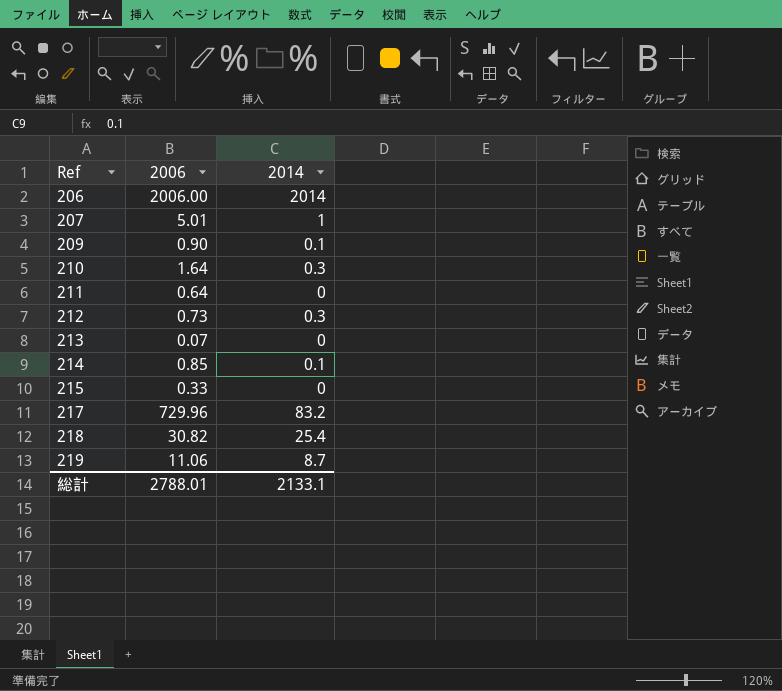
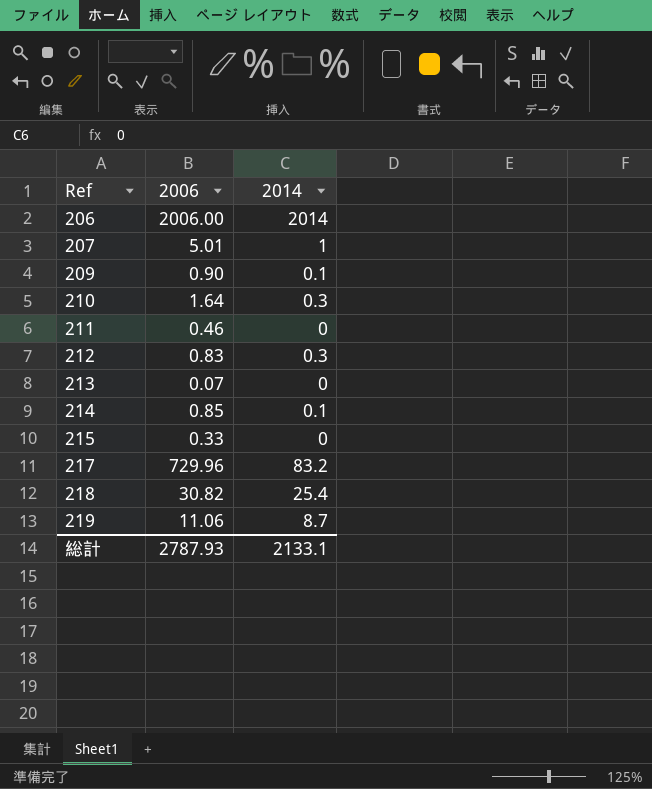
211 | 2006: 0.64 -> 0.46
212 | 2006: 0.73 -> 0.83
総計 | 2006: 2788.01 -> 2787.93

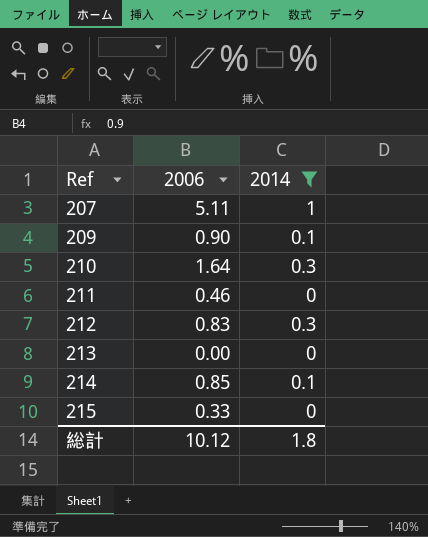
filter: none -> 2014 <= 1
207 | 2006: 5.01 -> 5.11
213 | 2006: 0.07 -> 0.00
総計 | 2006: 2787.93 -> 10.12
総計 | 2014: 2133.1 -> 1.8

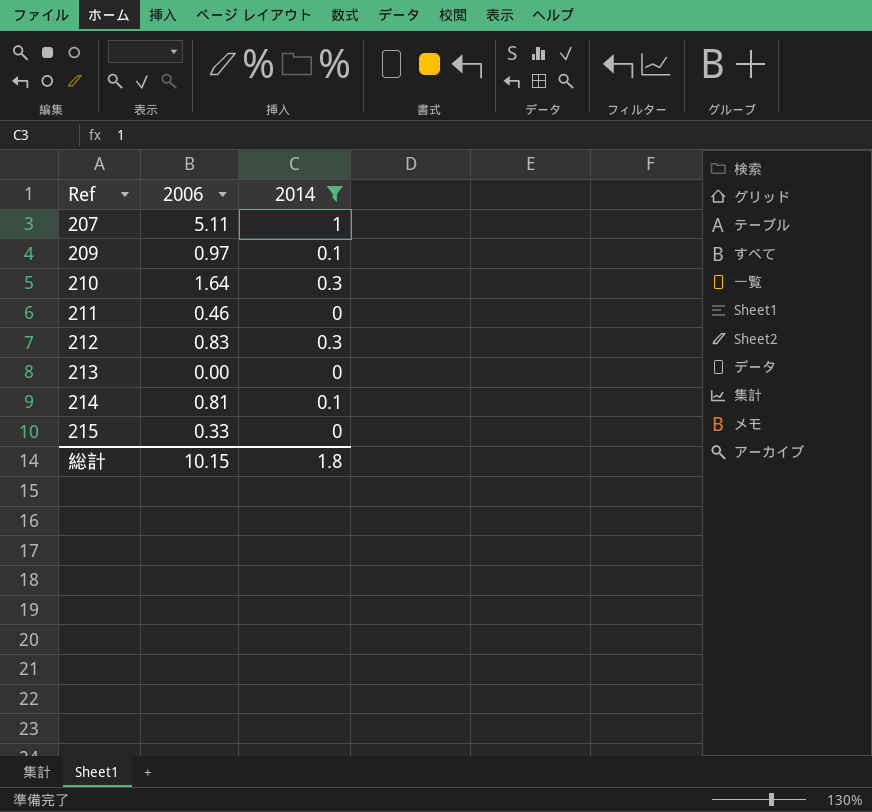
209 | 2006: 0.90 -> 0.97
214 | 2006: 0.85 -> 0.81
総計 | 2006: 10.12 -> 10.15

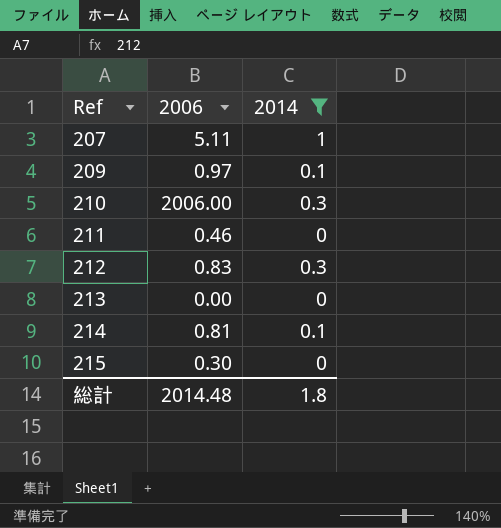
210 | 2006: 1.64 -> 2006.00
215 | 2006: 0.33 -> 0.30
総計 | 2006: 10.15 -> 2014.48

